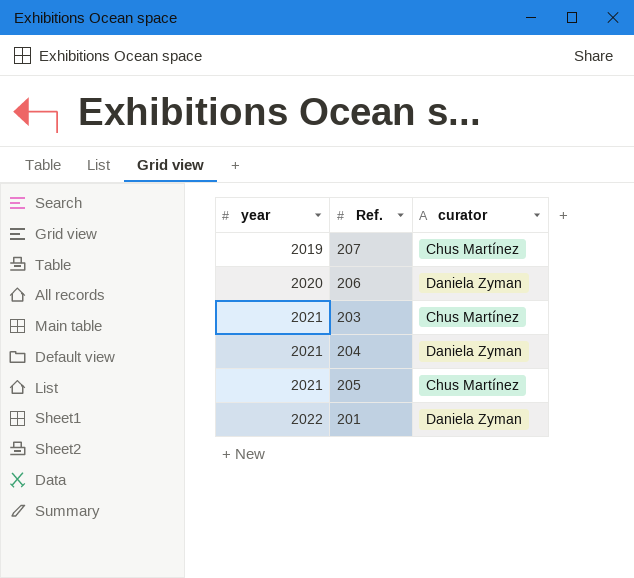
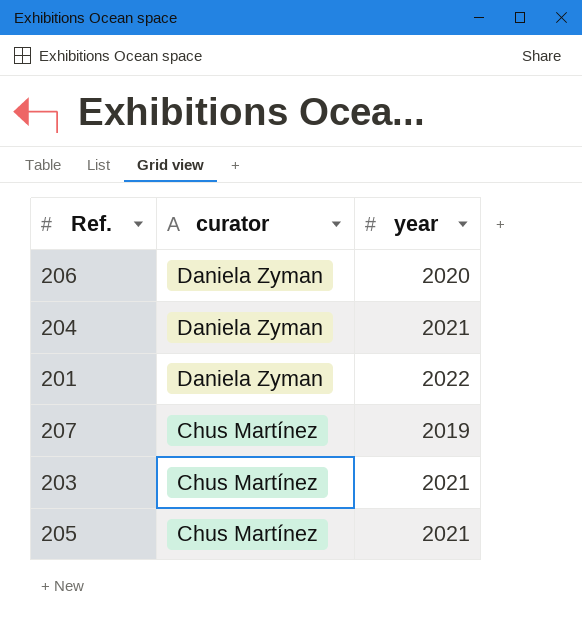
row order: year ascending -> curator descending
column year | position: 1 -> 3

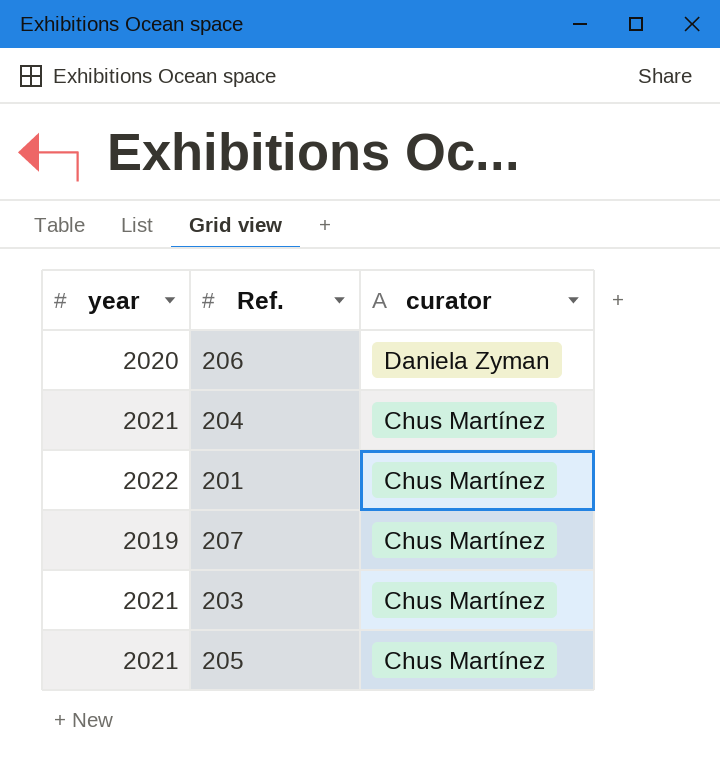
column year | position: 3 -> 1
204 | curator: Daniela Zyman -> Chus Martínez
201 | curator: Daniela Zyman -> Chus Martínez

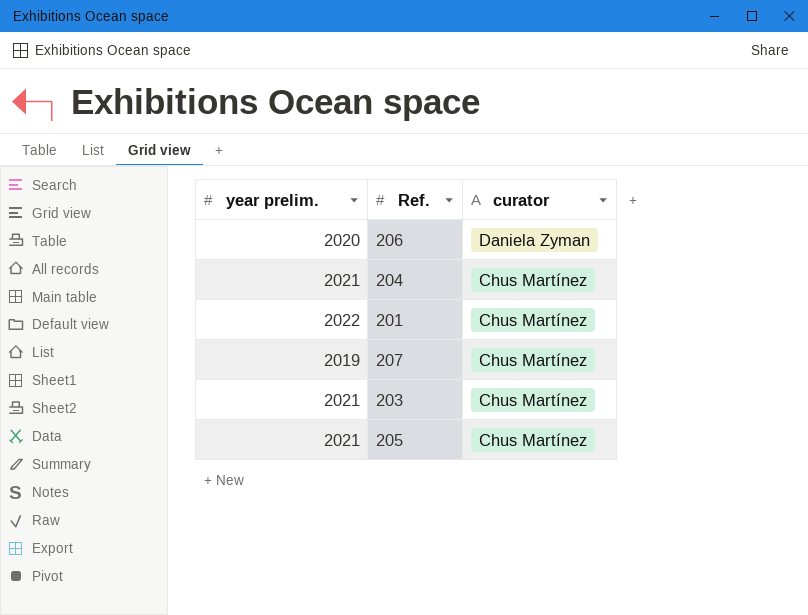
column name: year -> year prelim.

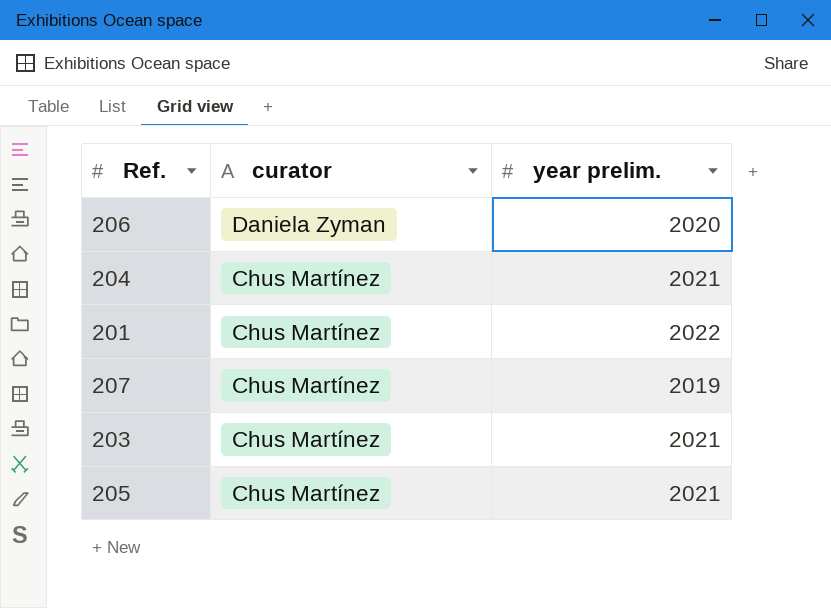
column year prelim. | position: 1 -> 3

